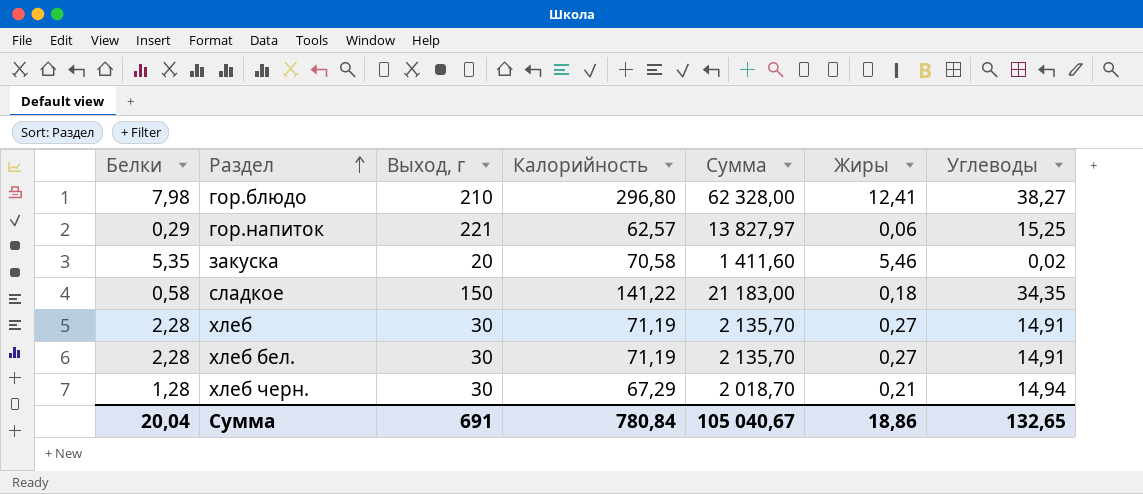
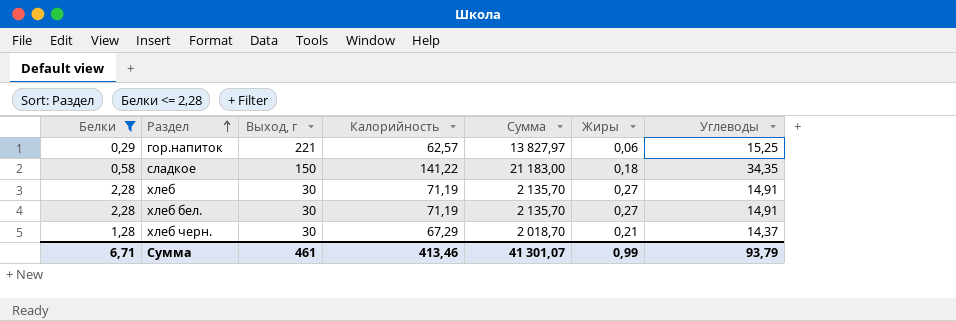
filter: none -> Белки <= 2,28
хлеб черн. | Углеводы: 14,94 -> 14,37
Сумма | Белки: 20,04 -> 6,71
Сумма | Выход, г: 691 -> 461
Сумма | Калорийность: 780,84 -> 413,46
Сумма | Сумма: 105 040,67 -> 41 301,07
Сумма | Жиры: 18,86 -> 0,99
Сумма | Углеводы: 132,65 -> 93,79

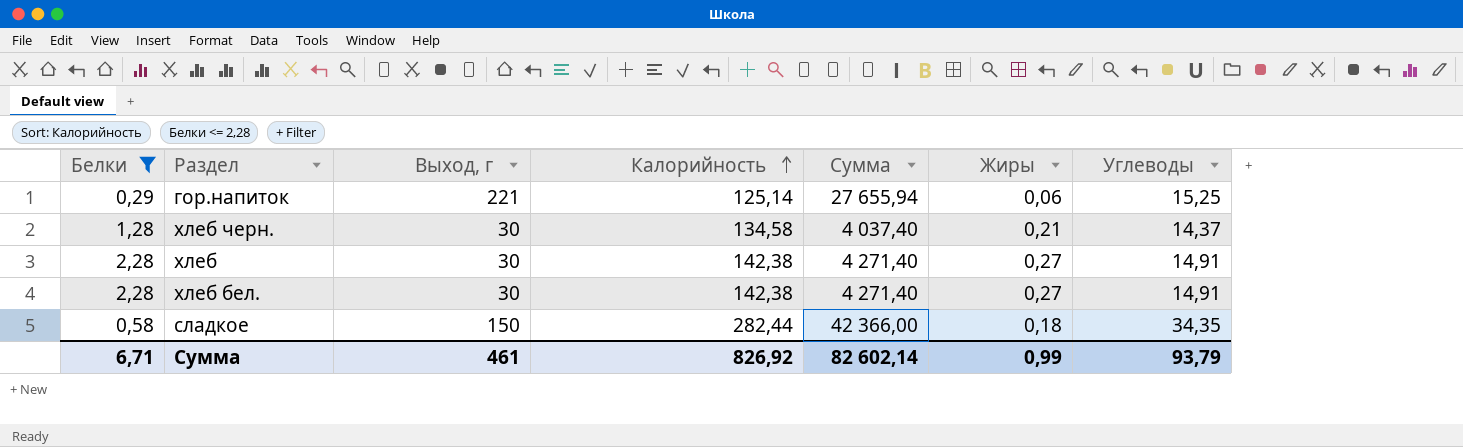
row order: Раздел ascending -> Калорийность ascending
гор.напиток | Калорийность: 62,57 -> 125,14
гор.напиток | Сумма: 13 827,97 -> 27 655,94
хлеб черн. | Калорийность: 67,29 -> 134,58
хлеб черн. | Сумма: 2 018,70 -> 4 037,40
хлеб | Калорийность: 71,19 -> 142,38
хлеб | Сумма: 2 135,70 -> 4 271,40
хлеб бел. | Калорийность: 71,19 -> 142,38
хлеб бел. | Сумма: 2 135,70 -> 4 271,40
сладкое | Калорийность: 141,22 -> 282,44
сладкое | Сумма: 21 183,00 -> 42 366,00
Сумма | Калорийность: 413,46 -> 826,92
Сумма | Сумма: 41 301,07 -> 82 602,14

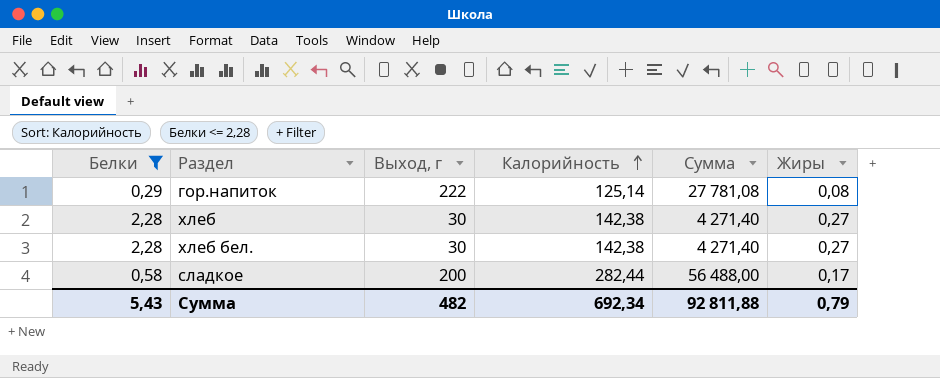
column Углеводы | position: 7 -> none
row хлеб черн.: 1,28 | 30 | 134,58 | 4 037,40 | 0,21 | 14,37 -> none
гор.напиток | Выход, г: 221 -> 222
гор.напиток | Сумма: 27 655,94 -> 27 781,08
гор.напиток | Жиры: 0,06 -> 0,08
сладкое | Выход, г: 150 -> 200
сладкое | Сумма: 42 366,00 -> 56 488,00
сладкое | Жиры: 0,18 -> 0,17
Сумма | Белки: 6,71 -> 5,43
Сумма | Выход, г: 461 -> 482
Сумма | Калорийность: 826,92 -> 692,34
Сумма | Сумма: 82 602,14 -> 92 811,88
Сумма | Жиры: 0,99 -> 0,79

